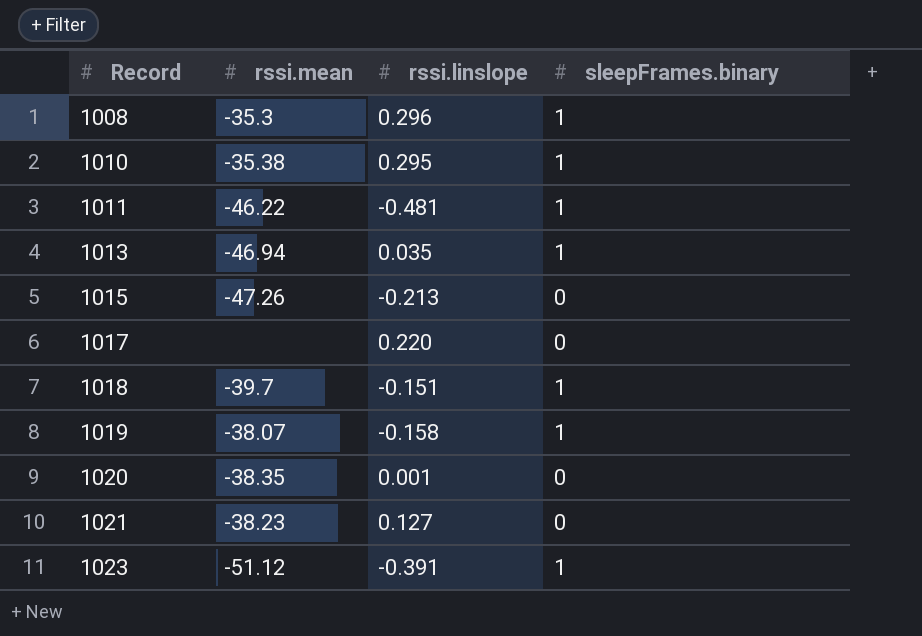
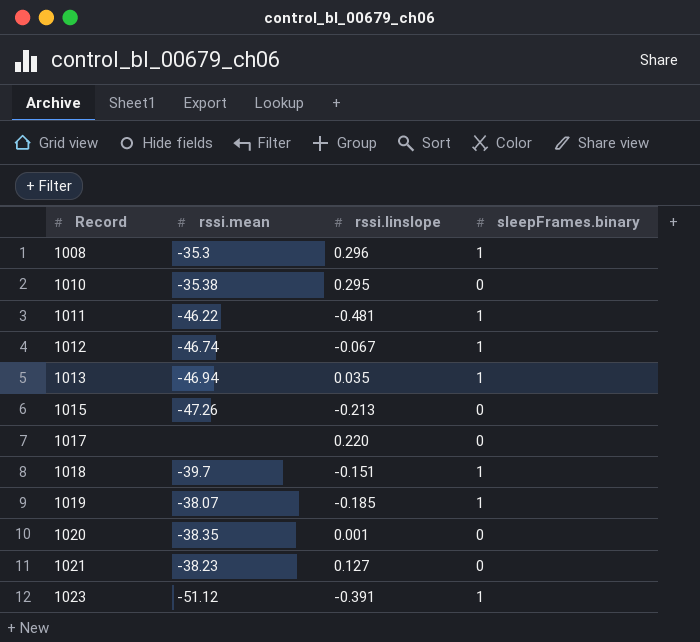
1010 | sleepFrames.binary: 1 -> 0
row 1012: none -> -46.74 | -0.067 | 1
1019 | rssi.linslope: -0.158 -> -0.185

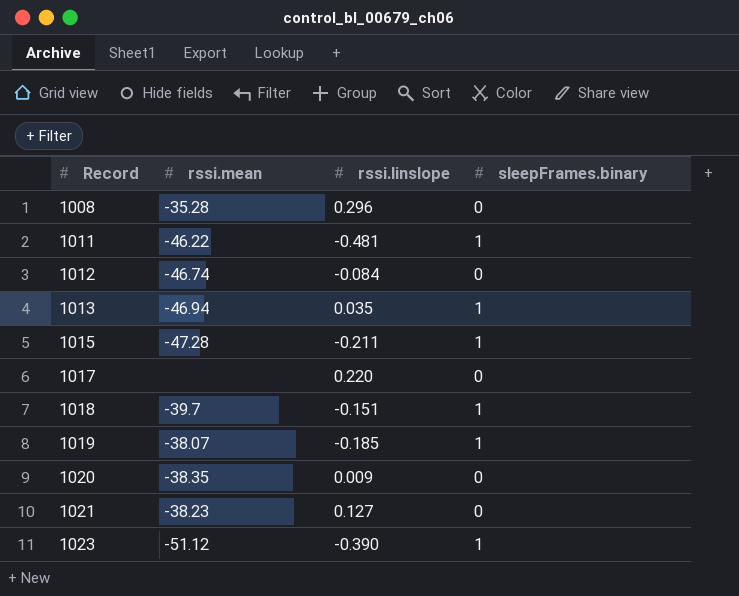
row 1010: -35.38 | 0.295 | 0 -> none
1008 | rssi.mean: -35.3 -> -35.28
1008 | sleepFrames.binary: 1 -> 0
1012 | rssi.linslope: -0.067 -> -0.084
1012 | sleepFrames.binary: 1 -> 0
1015 | rssi.mean: -47.26 -> -47.28
1015 | rssi.linslope: -0.213 -> -0.211
1015 | sleepFrames.binary: 0 -> 1
1020 | rssi.linslope: 0.001 -> 0.009
1023 | rssi.linslope: -0.391 -> -0.390

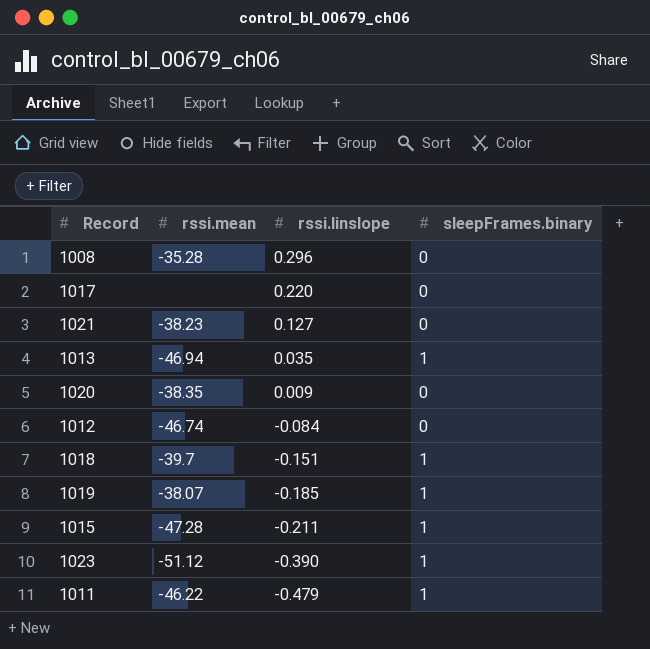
row order: Record ascending -> rssi.linslope descending
1011 | rssi.linslope: -0.481 -> -0.479

